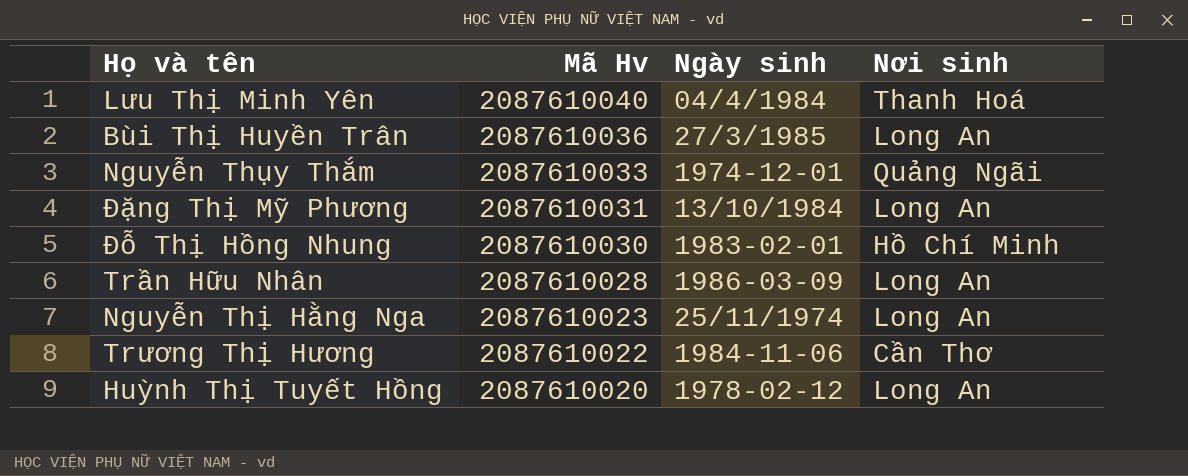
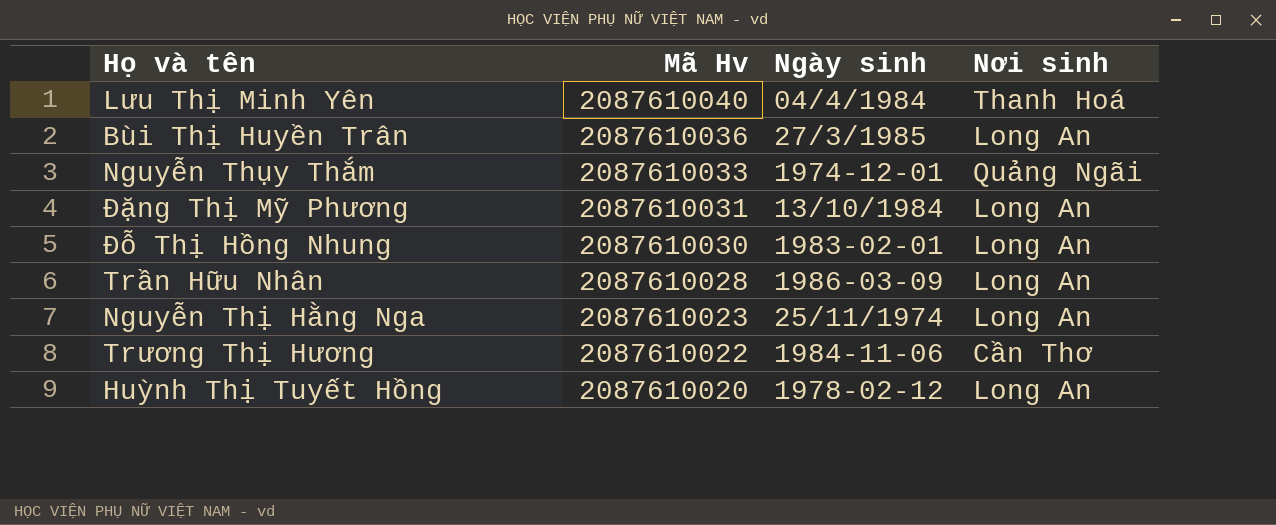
Đỗ Thị Hồng Nhung | Nơi sinh: Hồ Chí Minh -> Long An

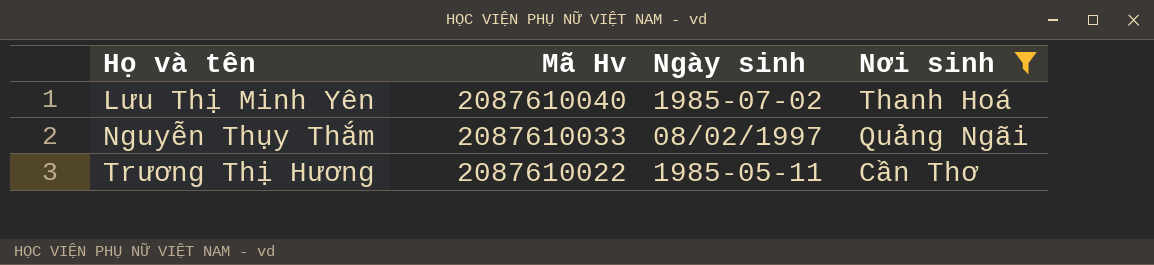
filter: none -> Nơi sinh != Long An
Lưu Thị Minh Yên | Ngày sinh: 04/4/1984 -> 1985-07-02
Nguyễn Thụy Thắm | Ngày sinh: 1974-12-01 -> 08/02/1997
Trương Thị Hương | Ngày sinh: 1984-11-06 -> 1985-05-11

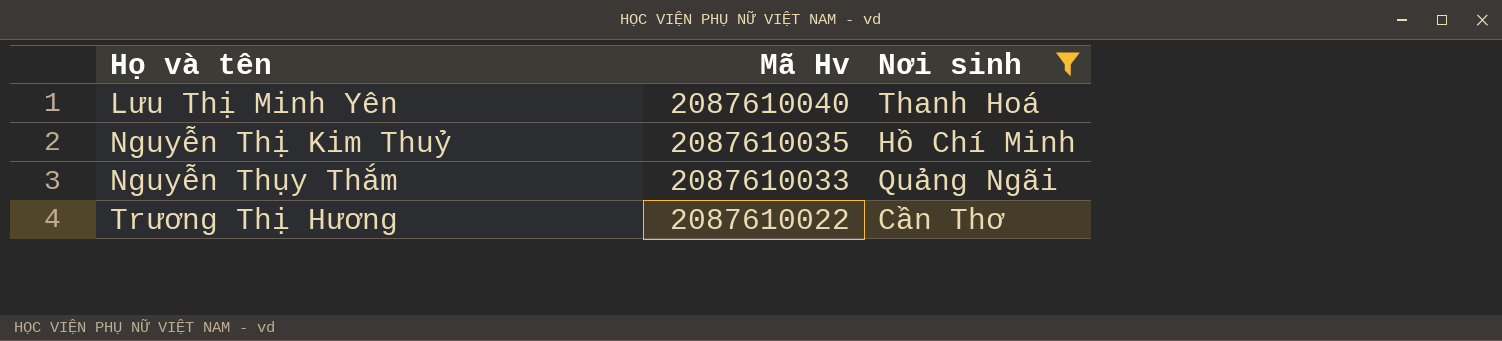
column Ngày sinh | position: 3 -> none
row Nguyễn Thị Kim Thuỷ: none -> 2087610035 | Hồ Chí Minh

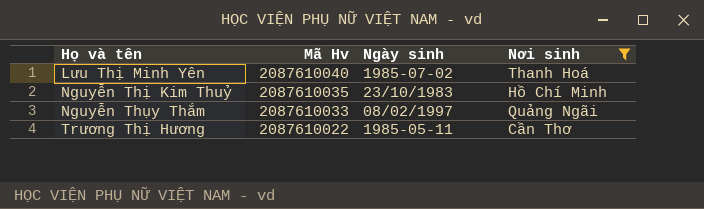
column Ngày sinh | position: none -> 3

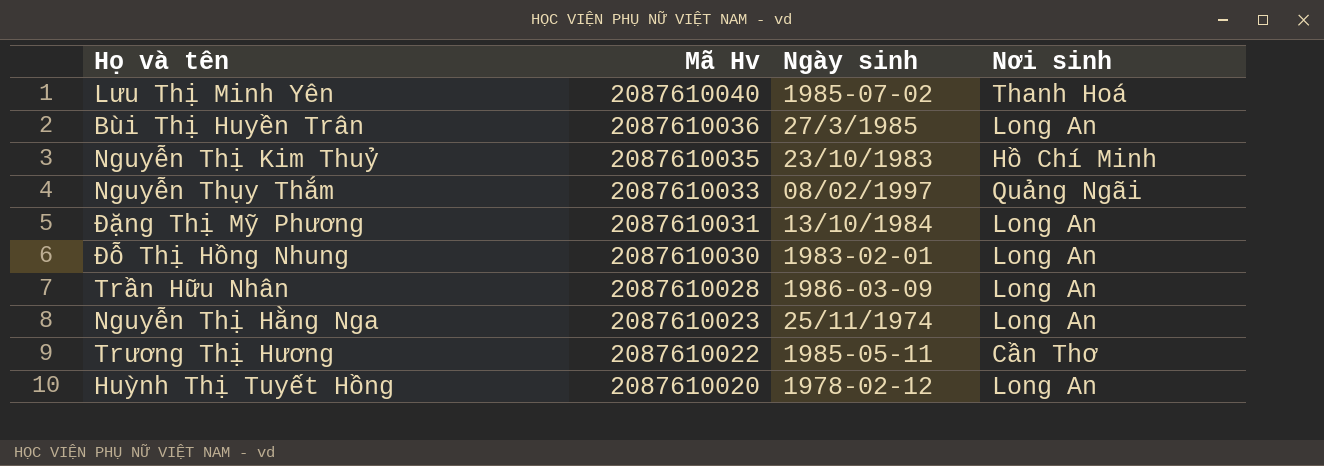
filter: Nơi sinh != Long An -> none

